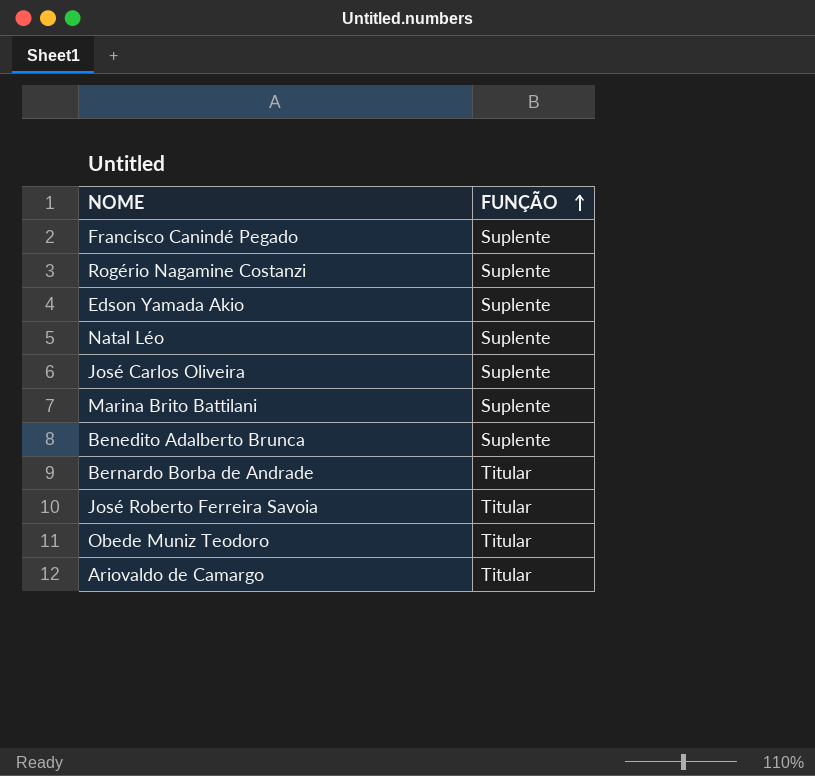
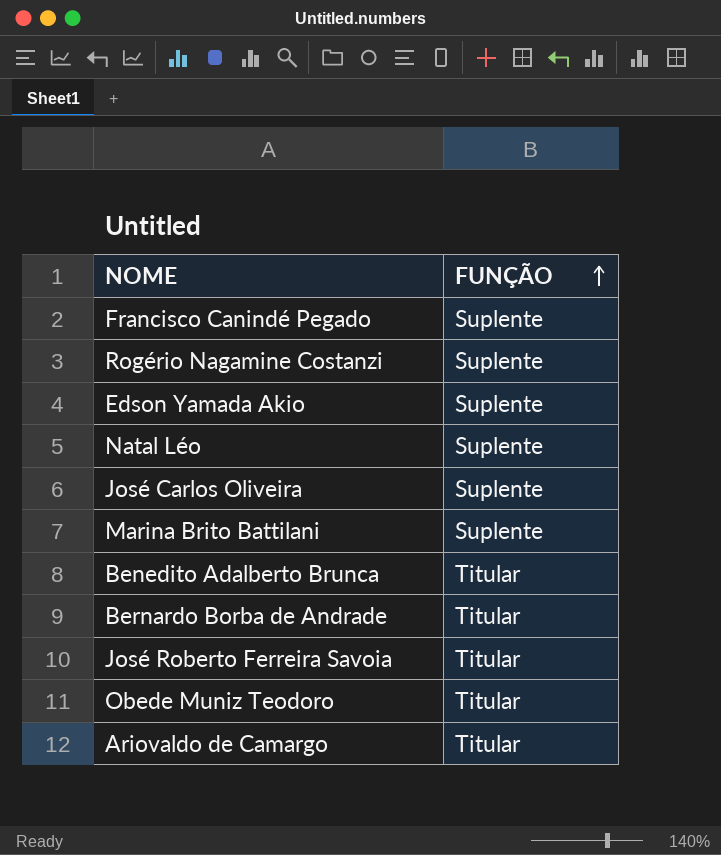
Benedito Adalberto Brunca | FUNÇÃO: Suplente -> Titular

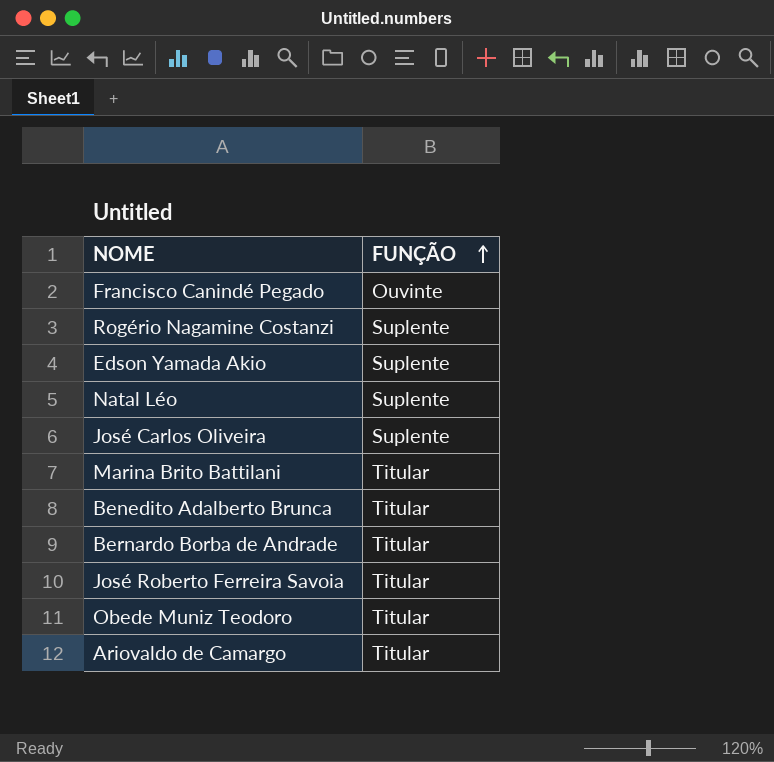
Francisco Canindé Pegado | FUNÇÃO: Suplente -> Ouvinte
Marina Brito Battilani | FUNÇÃO: Suplente -> Titular

